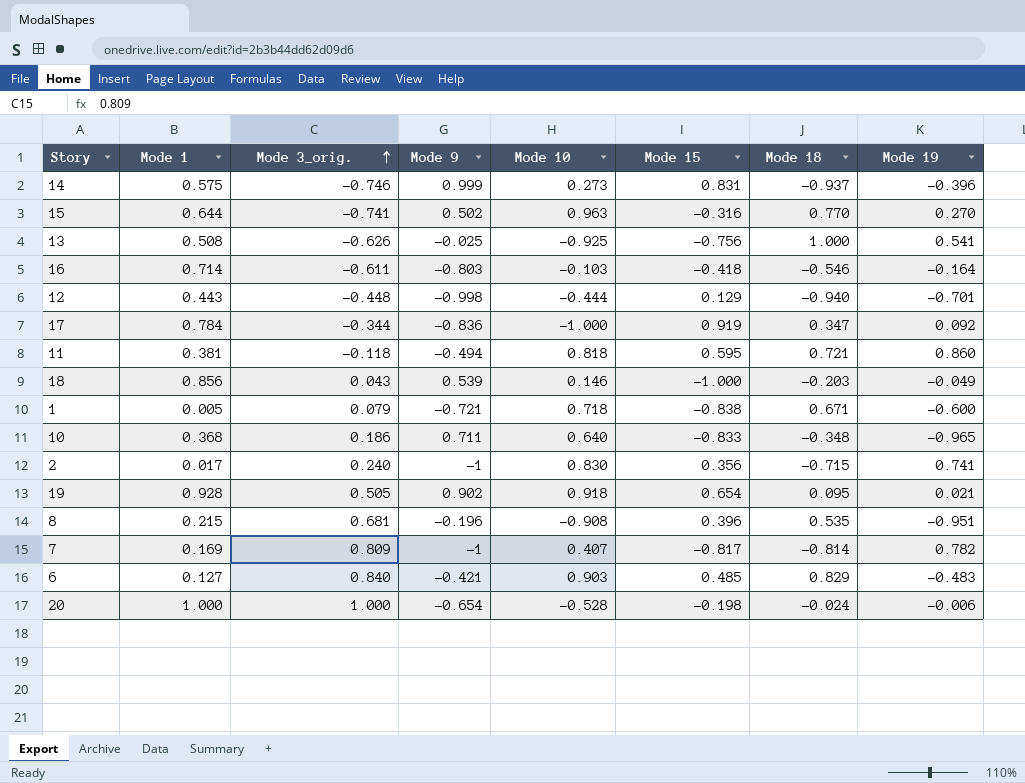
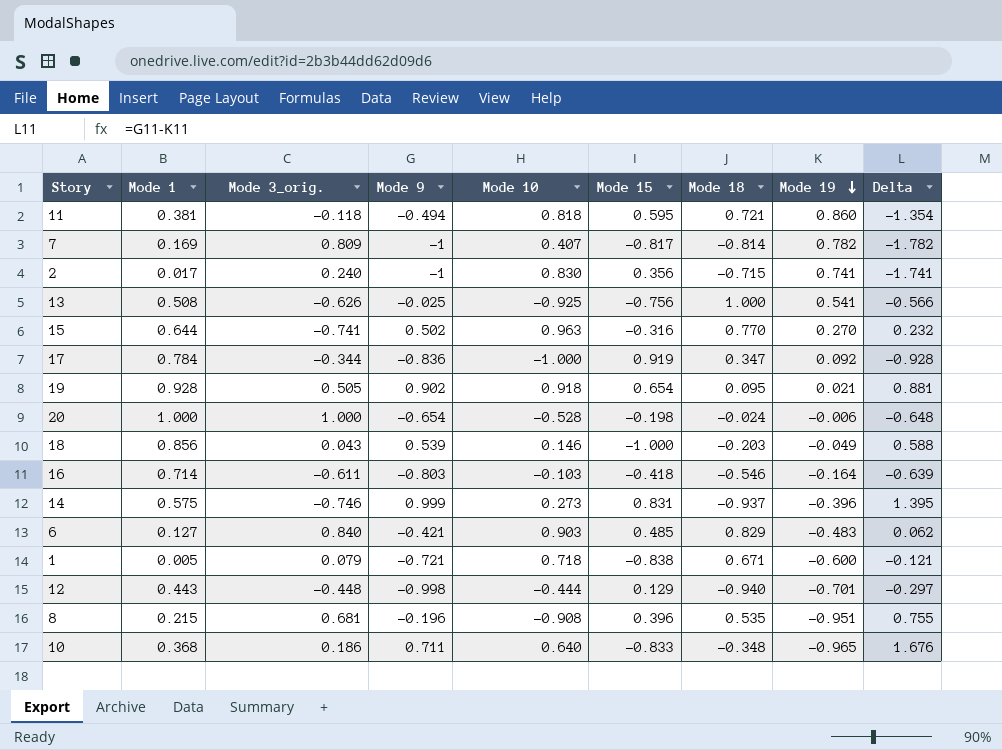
row order: Mode 3_orig. ascending -> Mode 19 descending
column Delta | formula: none -> [Mode 9] - [Mode 19]

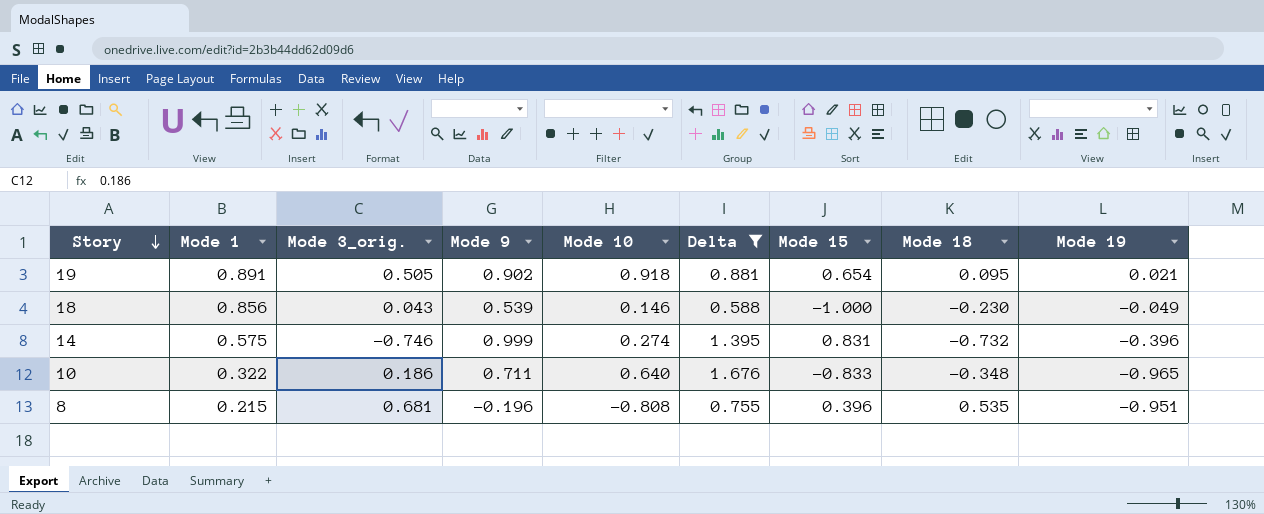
filter: none -> Delta >= 0.588
row order: Mode 19 descending -> Story descending
column Delta | position: 9 -> 6
19 | Mode 1: 0.928 -> 0.891
18 | Mode 18: -0.203 -> -0.230
14 | Mode 10: 0.273 -> 0.274
14 | Mode 18: -0.937 -> -0.732
10 | Mode 1: 0.368 -> 0.322
8 | Mode 10: -0.908 -> -0.808

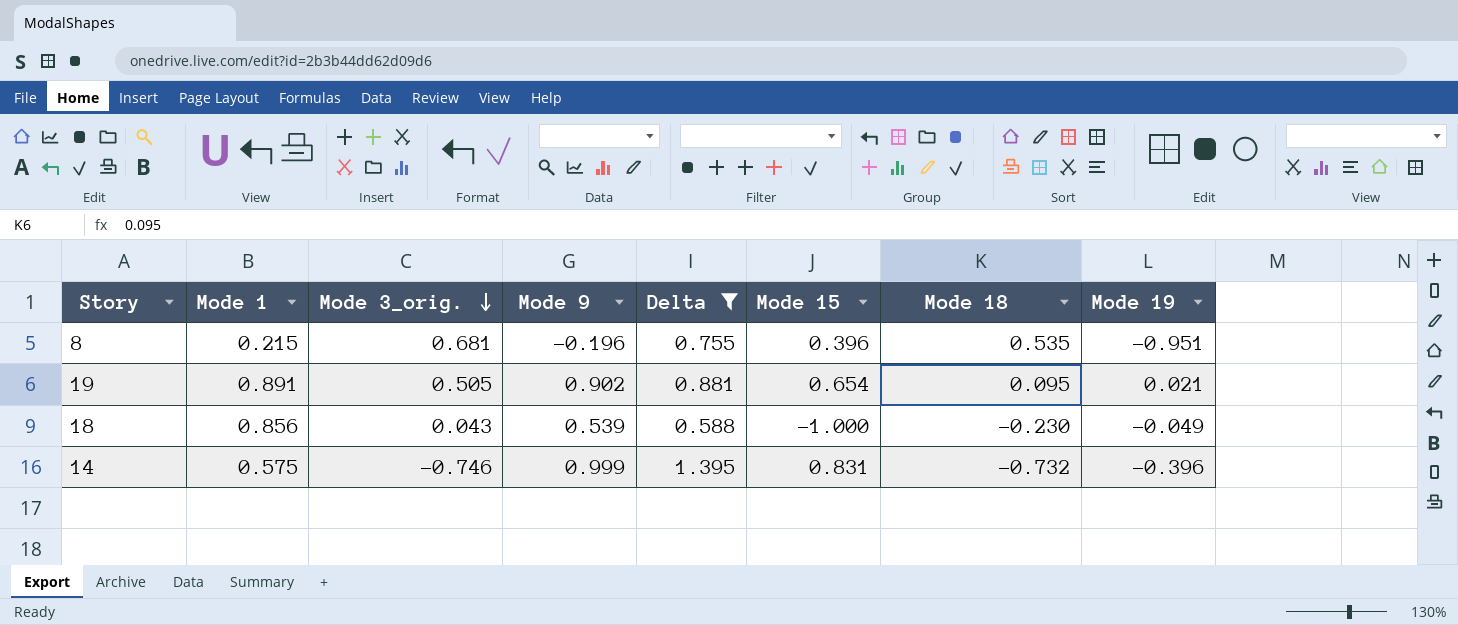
row order: Story descending -> Mode 3_orig. descending
column Mode 10 | position: 5 -> none
row 10: 0.322 | 0.186 | 0.711 | 0.640 | 1.676 | -0.833 | -0.348 | -0.965 -> none

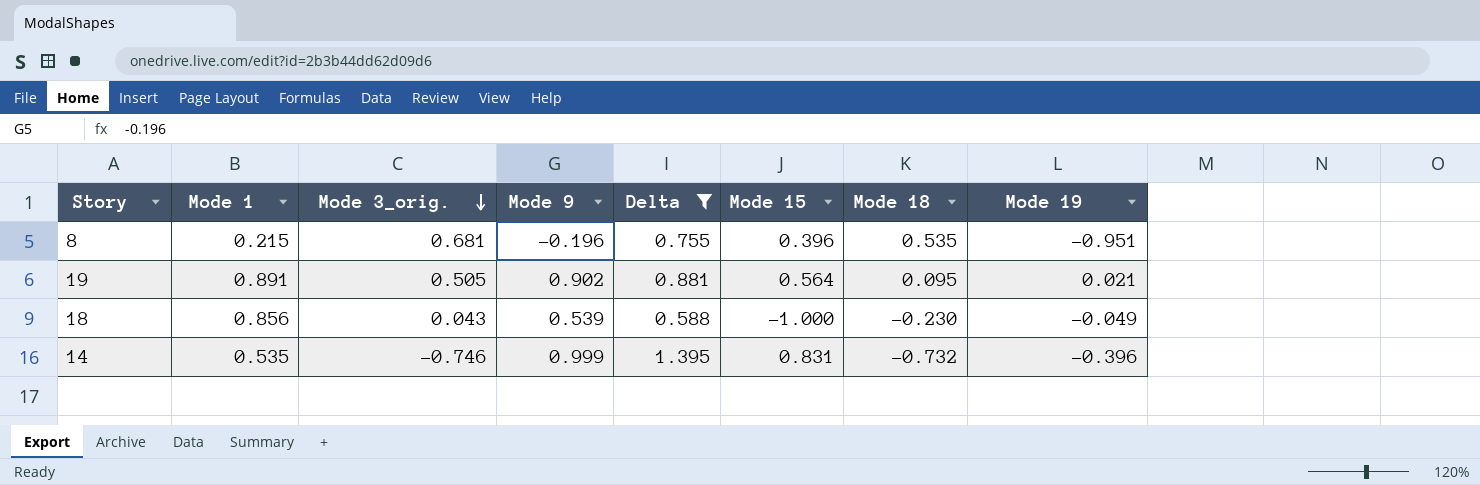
19 | Mode 15: 0.654 -> 0.564
14 | Mode 1: 0.575 -> 0.535

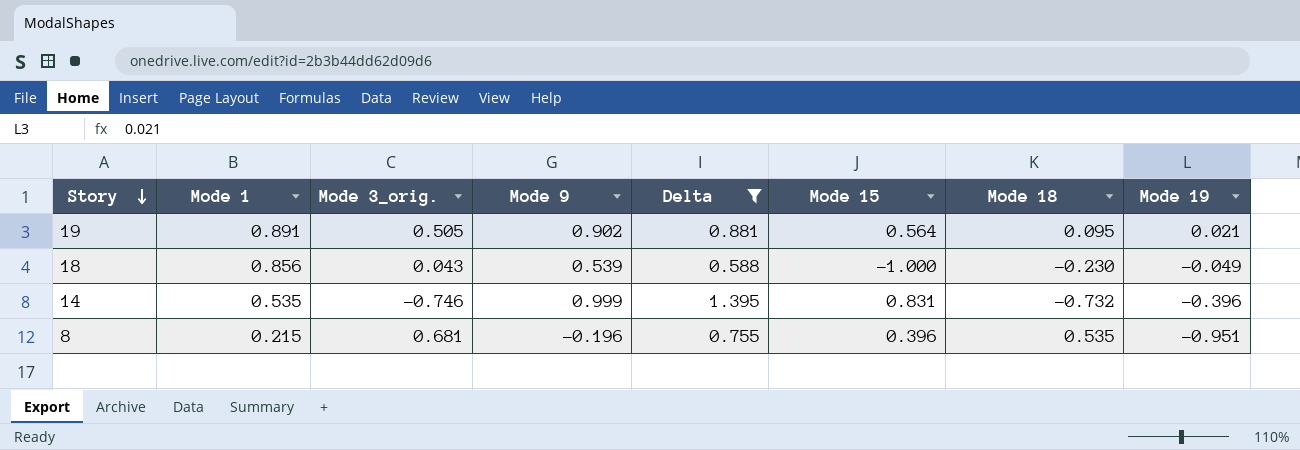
row order: Mode 3_orig. descending -> Story descending

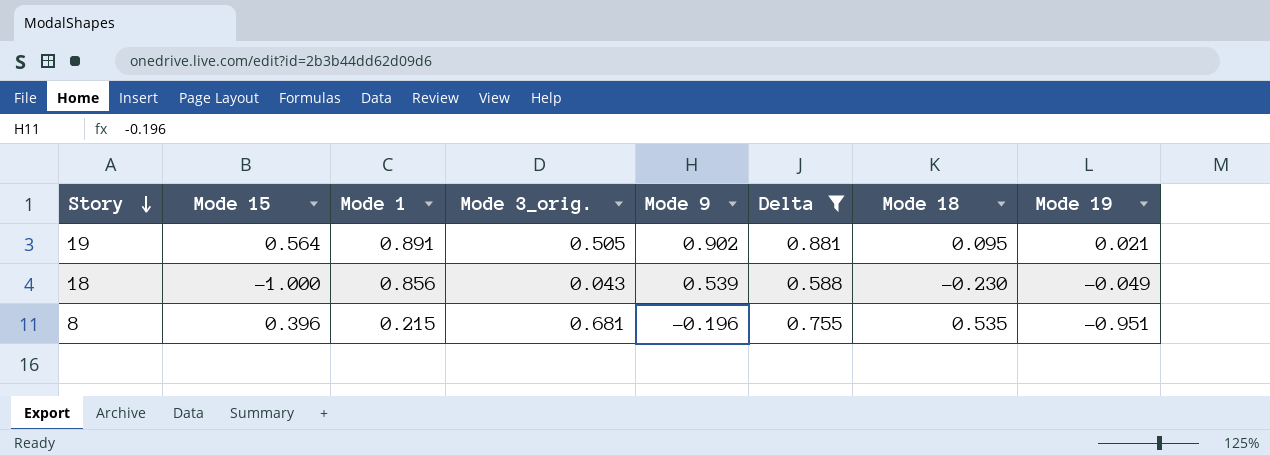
column Mode 15 | position: 6 -> 2
row 14: 0.535 | -0.746 | 0.999 | 1.395 | 0.831 | -0.732 | -0.396 -> none

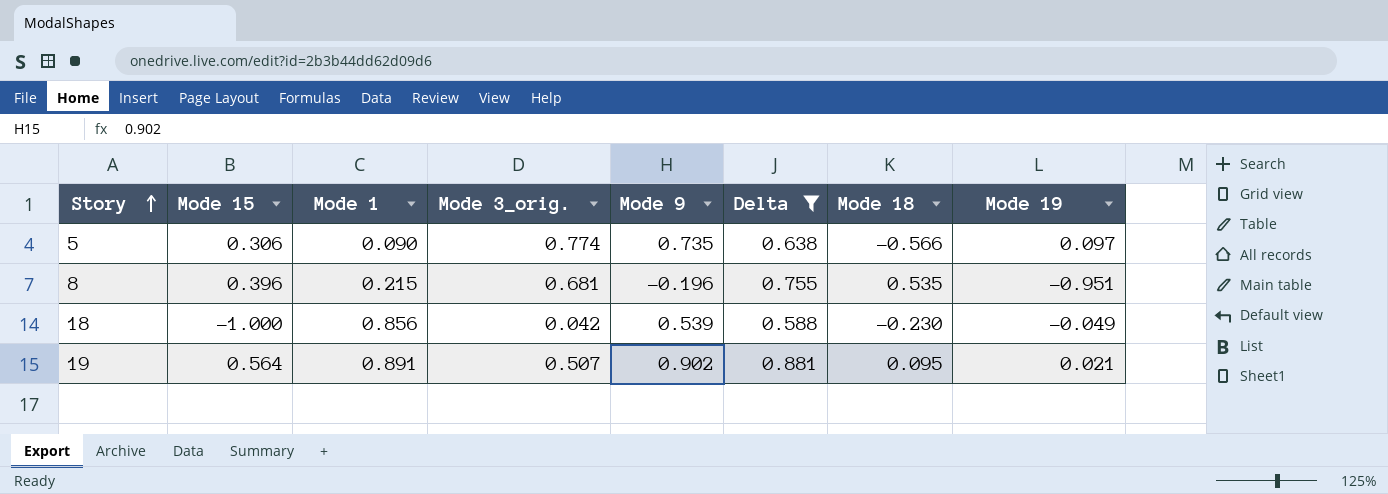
row order: Story descending -> Story ascending
row 5: none -> 0.306 | 0.090 | 0.774 | 0.735 | 0.638 | -0.566 | 0.097
18 | Mode 3_orig.: 0.043 -> 0.042
19 | Mode 3_orig.: 0.505 -> 0.507

